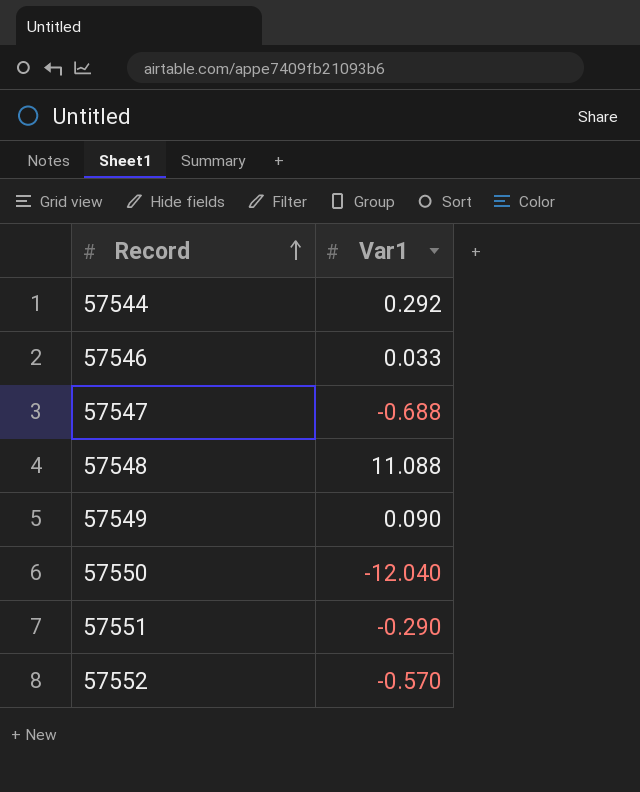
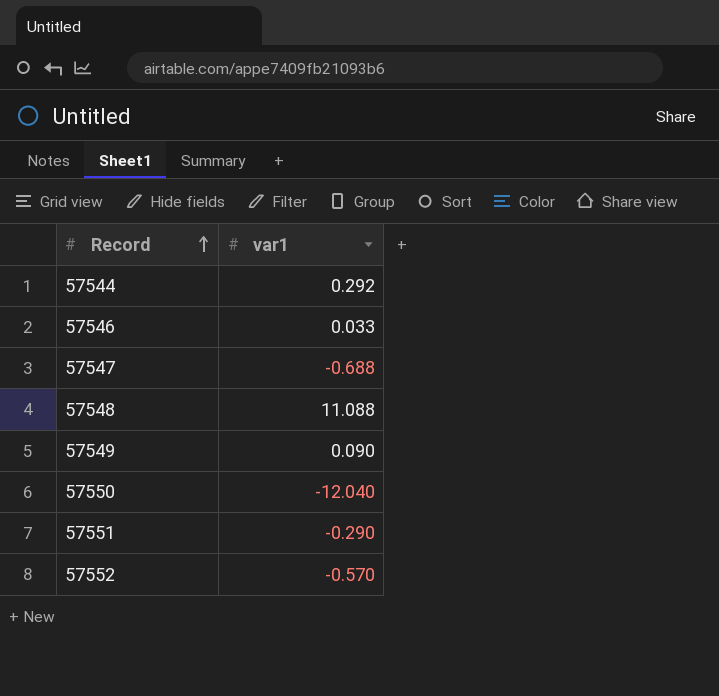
column name: Var1 -> var1

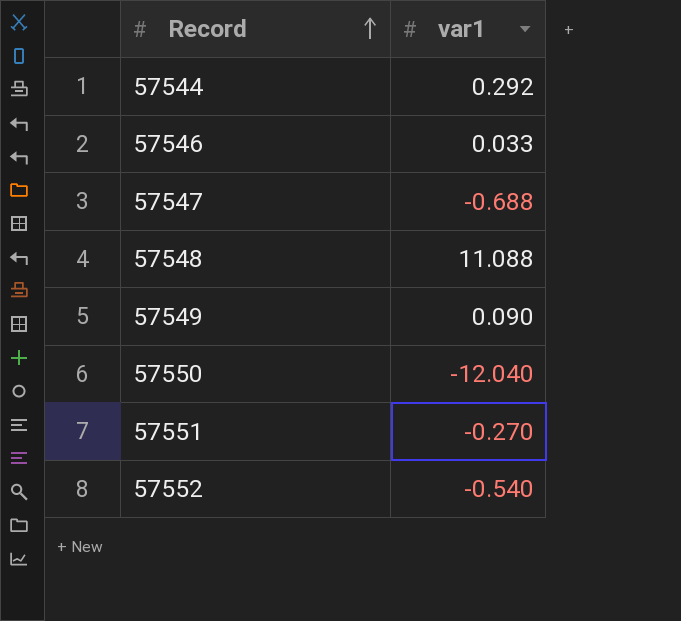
57551 | var1: -0.290 -> -0.270
57552 | var1: -0.570 -> -0.540

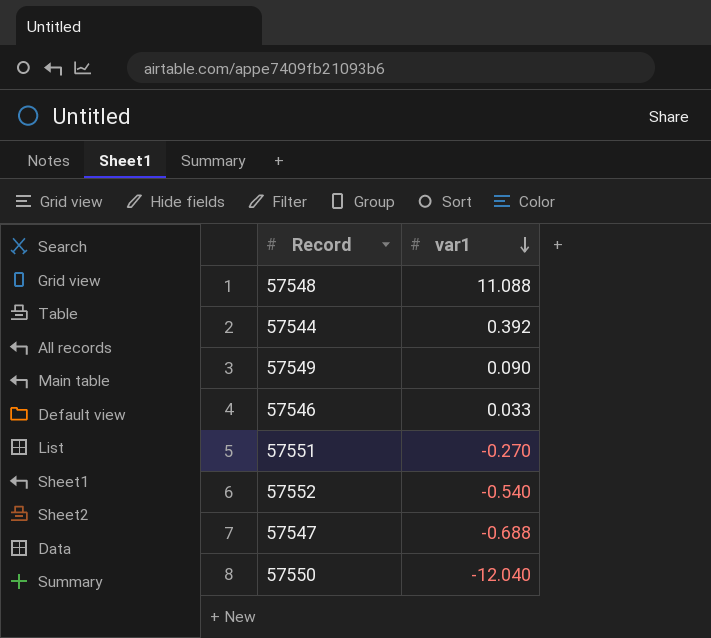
row order: Record ascending -> var1 descending
57544 | var1: 0.292 -> 0.392

